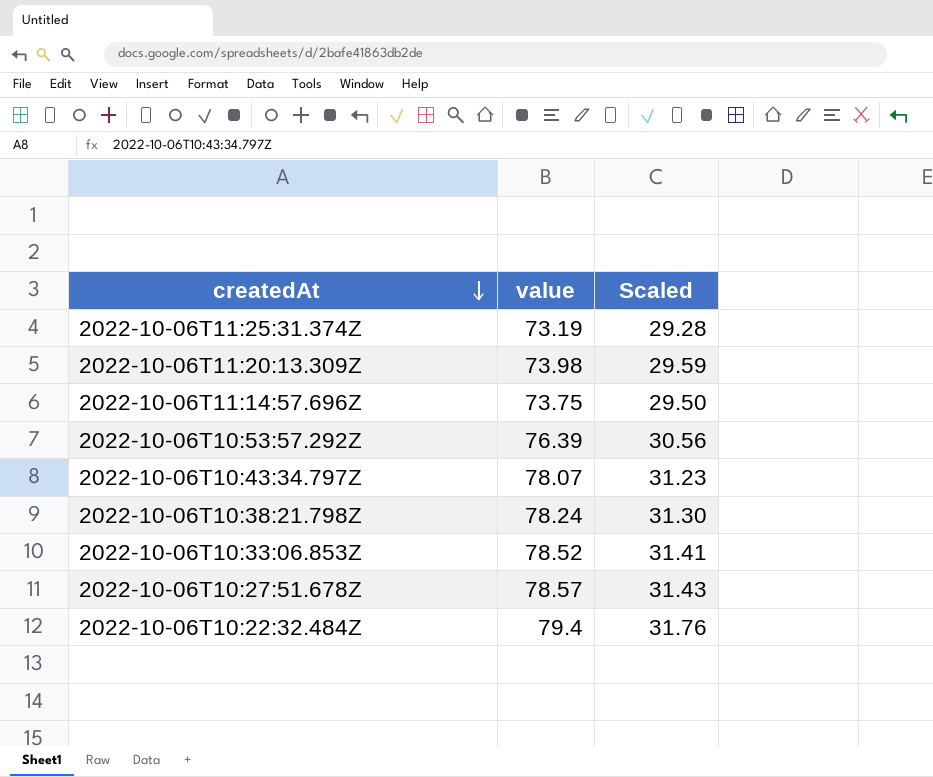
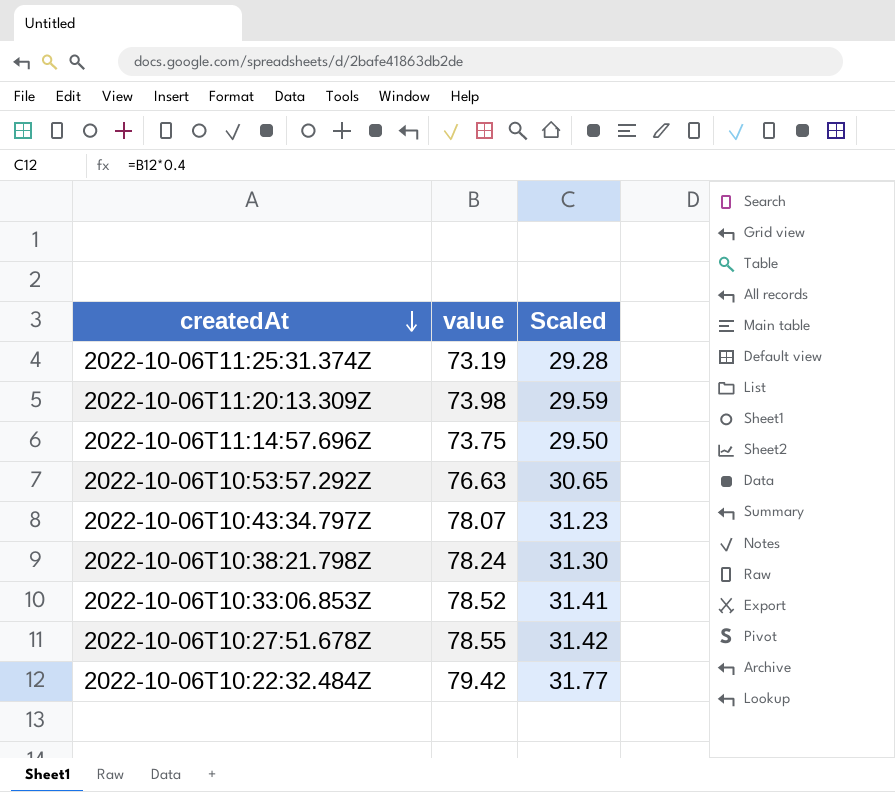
2022-10-06T10:53:57.292Z | value: 76.39 -> 76.63
2022-10-06T10:53:57.292Z | Scaled: 30.56 -> 30.65
2022-10-06T10:27:51.678Z | value: 78.57 -> 78.55
2022-10-06T10:27:51.678Z | Scaled: 31.43 -> 31.42
2022-10-06T10:22:32.484Z | value: 79.4 -> 79.42
2022-10-06T10:22:32.484Z | Scaled: 31.76 -> 31.77

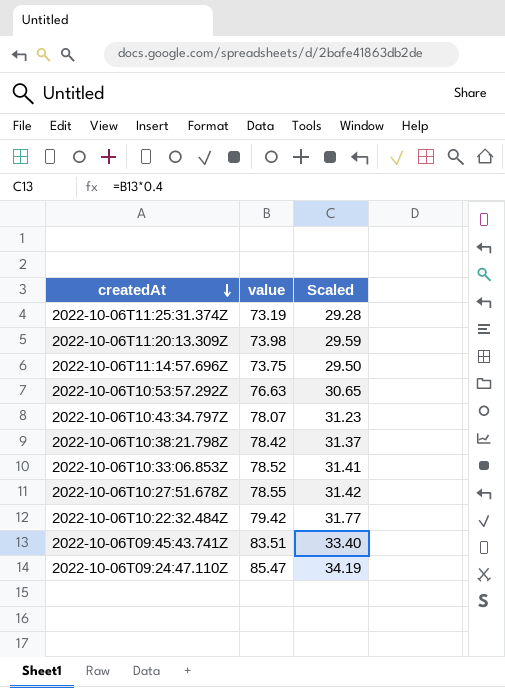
2022-10-06T10:38:21.798Z | value: 78.24 -> 78.42
2022-10-06T10:38:21.798Z | Scaled: 31.30 -> 31.37
row 2022-10-06T09:45:43.741Z: none -> 83.51 | 33.40
row 2022-10-06T09:24:47.110Z: none -> 85.47 | 34.19

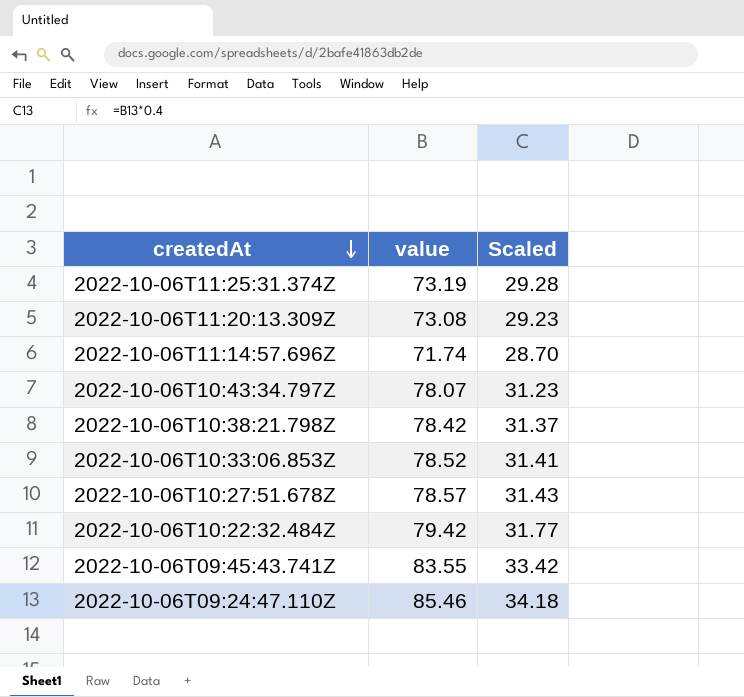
row 2022-10-06T10:53:57.292Z: 76.63 | 30.65 -> none
2022-10-06T11:20:13.309Z | value: 73.98 -> 73.08
2022-10-06T11:20:13.309Z | Scaled: 29.59 -> 29.23
2022-10-06T11:14:57.696Z | value: 73.75 -> 71.74
2022-10-06T11:14:57.696Z | Scaled: 29.50 -> 28.70
2022-10-06T10:27:51.678Z | value: 78.55 -> 78.57
2022-10-06T10:27:51.678Z | Scaled: 31.42 -> 31.43
2022-10-06T09:45:43.741Z | value: 83.51 -> 83.55
2022-10-06T09:45:43.741Z | Scaled: 33.40 -> 33.42
2022-10-06T09:24:47.110Z | value: 85.47 -> 85.46
2022-10-06T09:24:47.110Z | Scaled: 34.19 -> 34.18

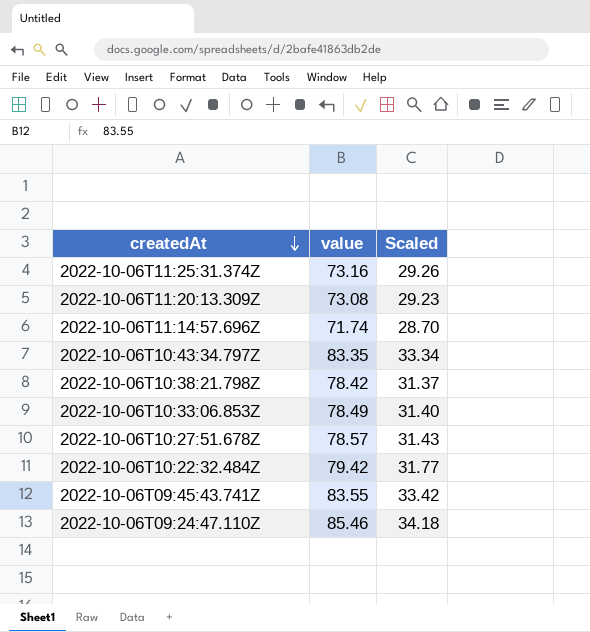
2022-10-06T11:25:31.374Z | value: 73.19 -> 73.16
2022-10-06T11:25:31.374Z | Scaled: 29.28 -> 29.26
2022-10-06T10:43:34.797Z | value: 78.07 -> 83.35
2022-10-06T10:43:34.797Z | Scaled: 31.23 -> 33.34
2022-10-06T10:33:06.853Z | value: 78.52 -> 78.49
2022-10-06T10:33:06.853Z | Scaled: 31.41 -> 31.40

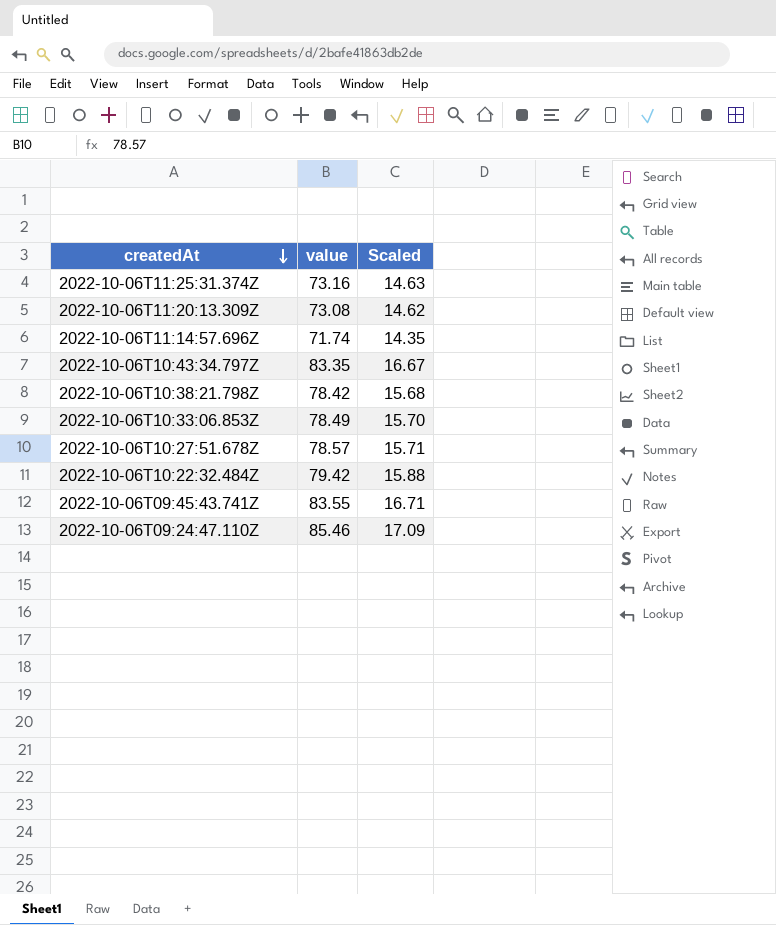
column Scaled | formula: [value] * 0.4 -> [value] * 0.2

